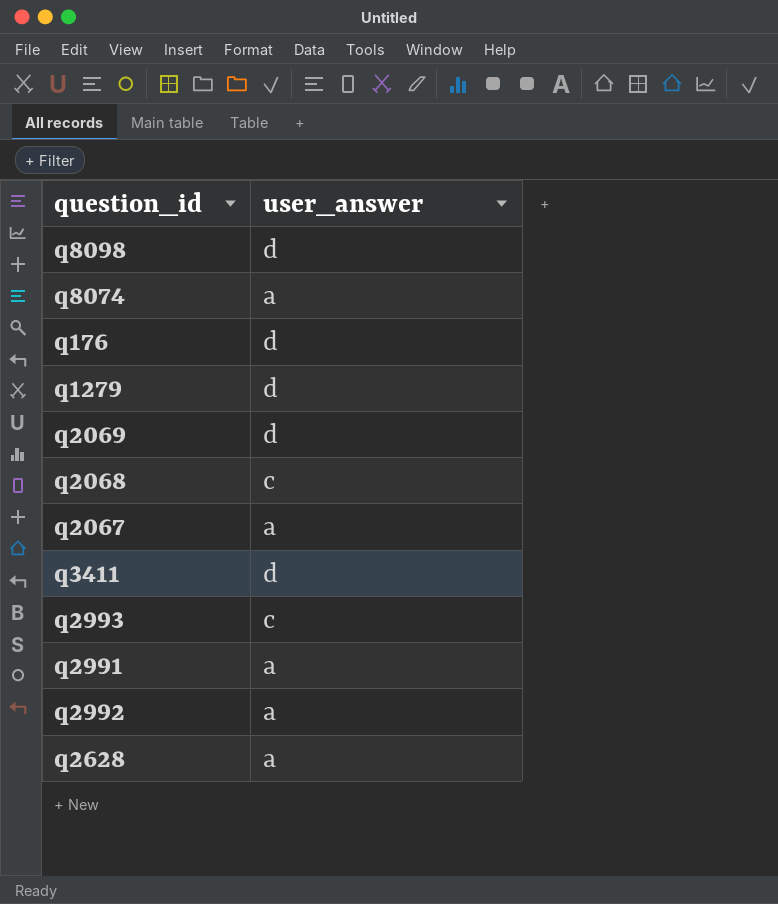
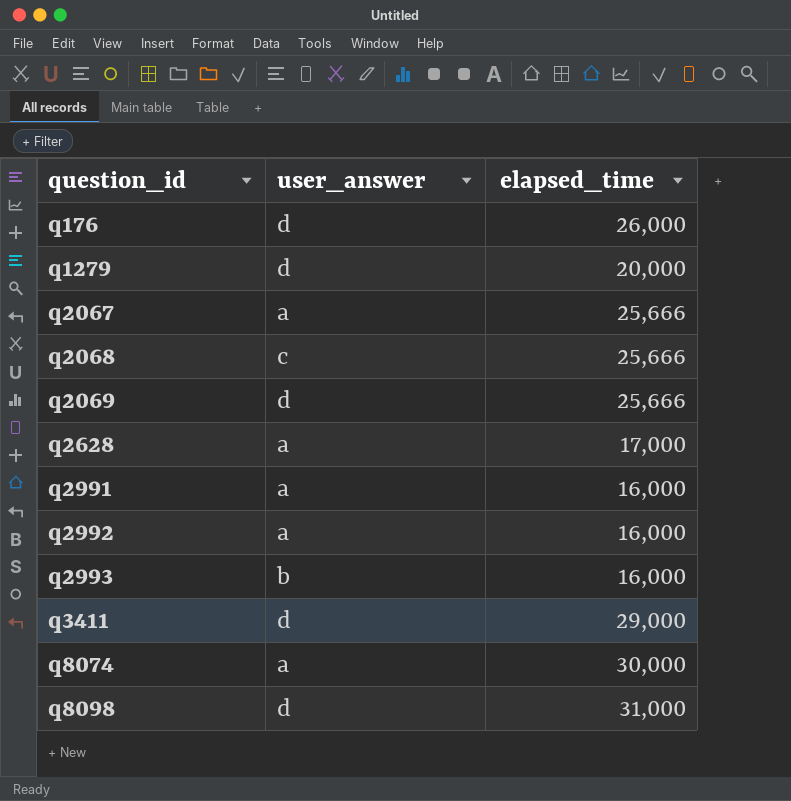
row order: none -> question_id ascending
column elapsed_time | position: none -> 3
q2993 | user_answer: c -> b

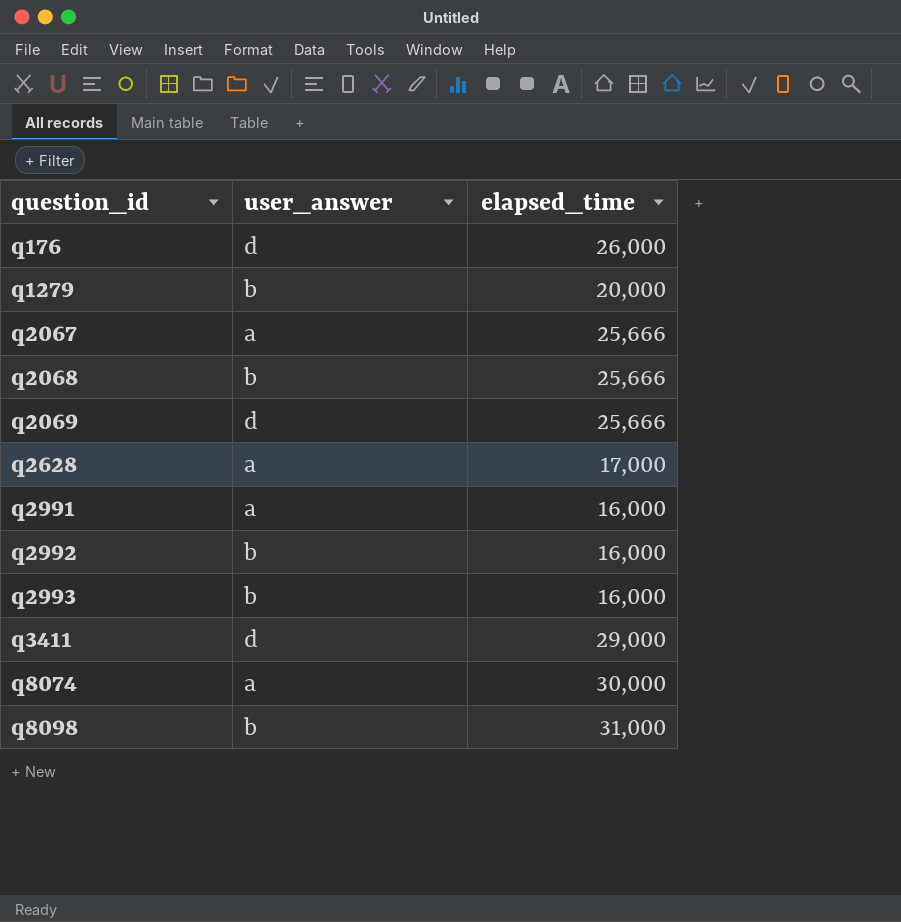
q1279 | user_answer: d -> b
q2068 | user_answer: c -> b
q2992 | user_answer: a -> b
q8098 | user_answer: d -> b

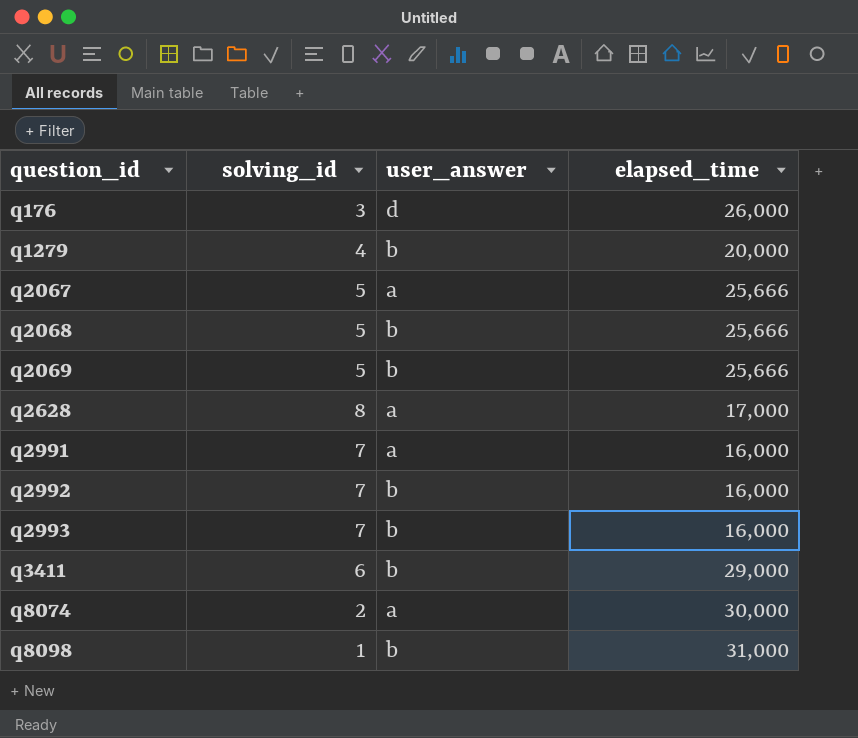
column solving_id | position: none -> 2
q2069 | user_answer: d -> b
q3411 | user_answer: d -> b

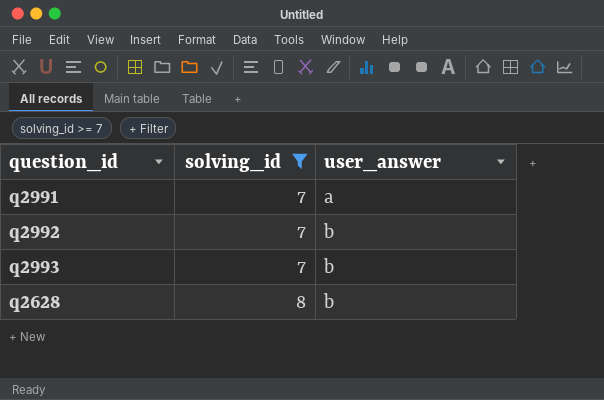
filter: none -> solving_id >= 7
row order: question_id ascending -> solving_id ascending
column elapsed_time | position: 4 -> none
q2628 | user_answer: a -> b

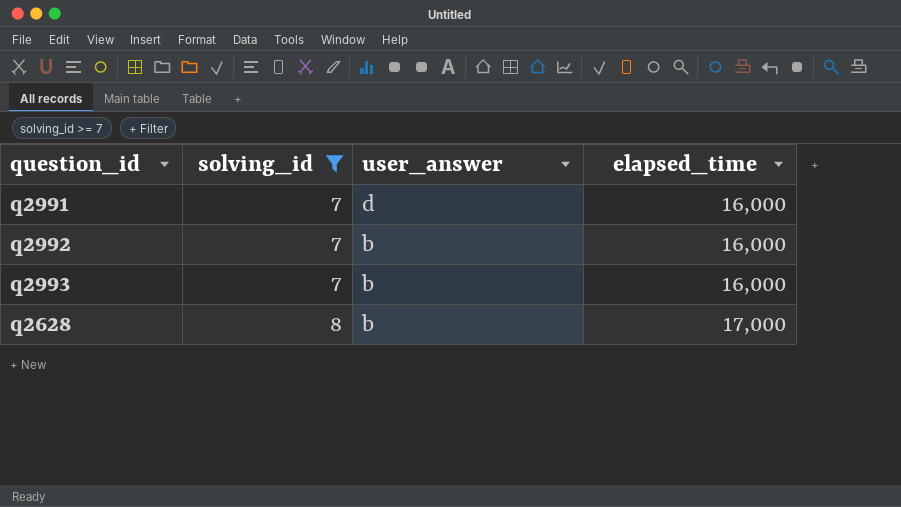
column elapsed_time | position: none -> 4
q2991 | user_answer: a -> d

